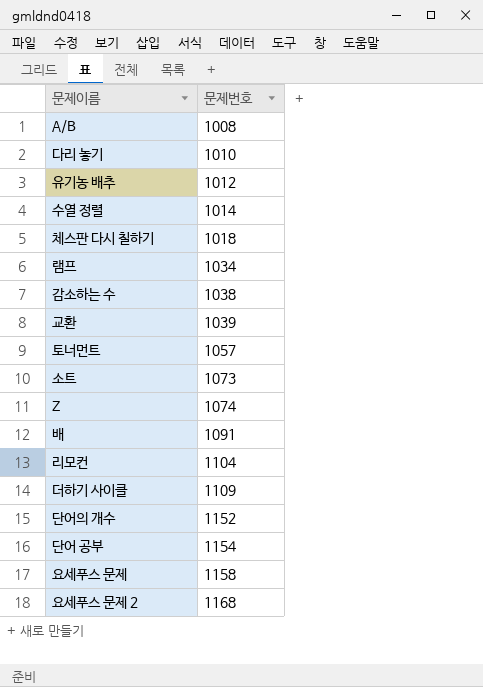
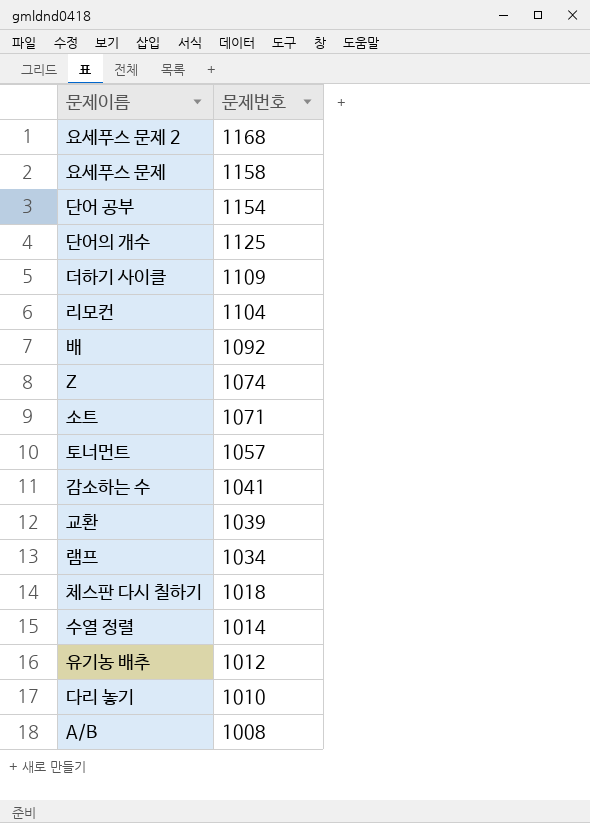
row order: 문제번호 ascending -> 문제번호 descending
단어의 개수 | 문제번호: 1152 -> 1125
배 | 문제번호: 1091 -> 1092
소트 | 문제번호: 1073 -> 1071
감소하는 수 | 문제번호: 1038 -> 1041

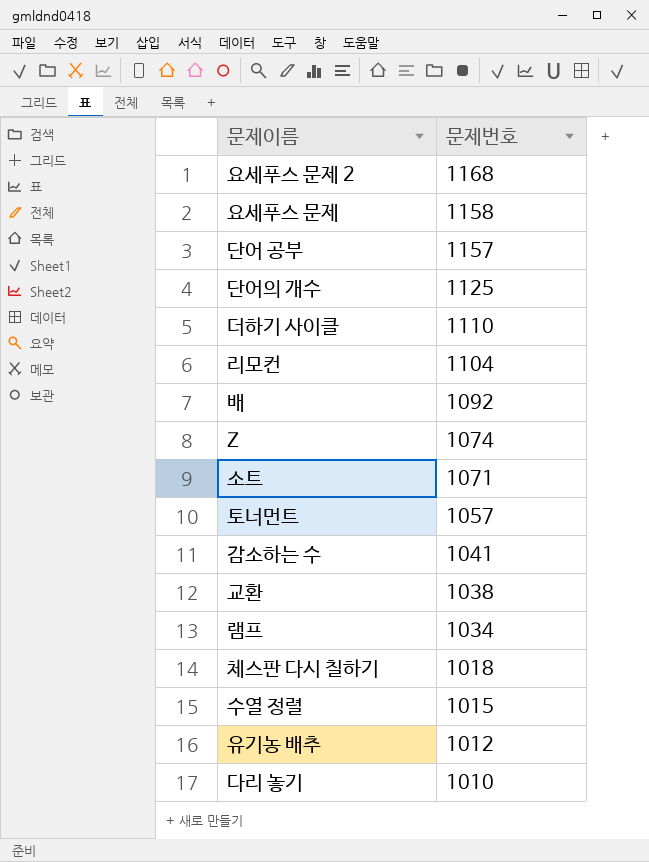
row A/B: 1008 -> none
단어 공부 | 문제번호: 1154 -> 1157
더하기 사이클 | 문제번호: 1109 -> 1110
교환 | 문제번호: 1039 -> 1038
수열 정렬 | 문제번호: 1014 -> 1015

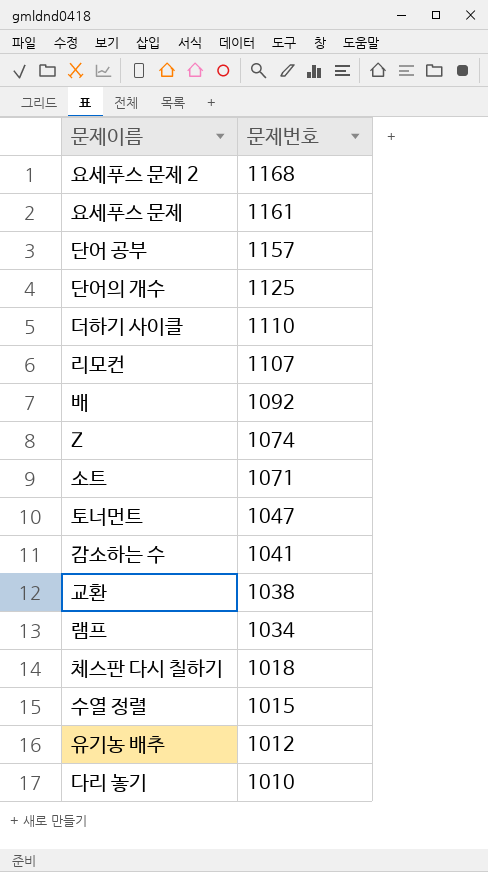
요세푸스 문제 | 문제번호: 1158 -> 1161
리모컨 | 문제번호: 1104 -> 1107
토너먼트 | 문제번호: 1057 -> 1047

